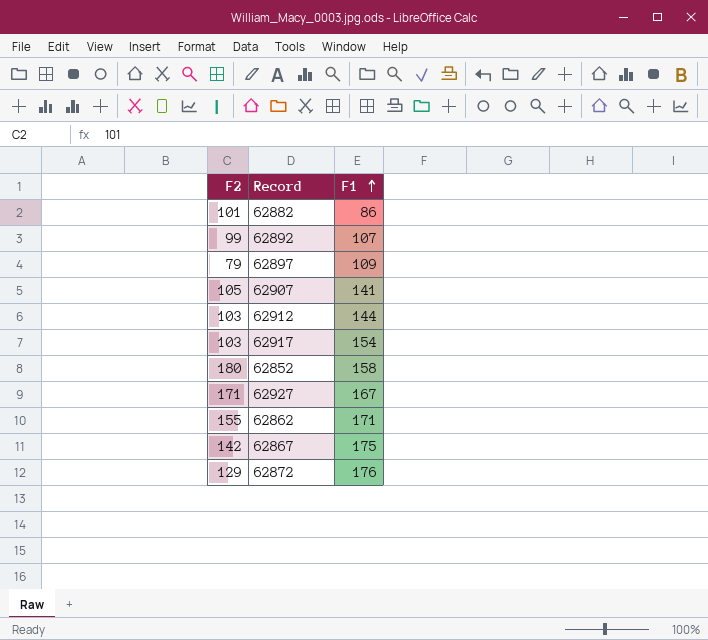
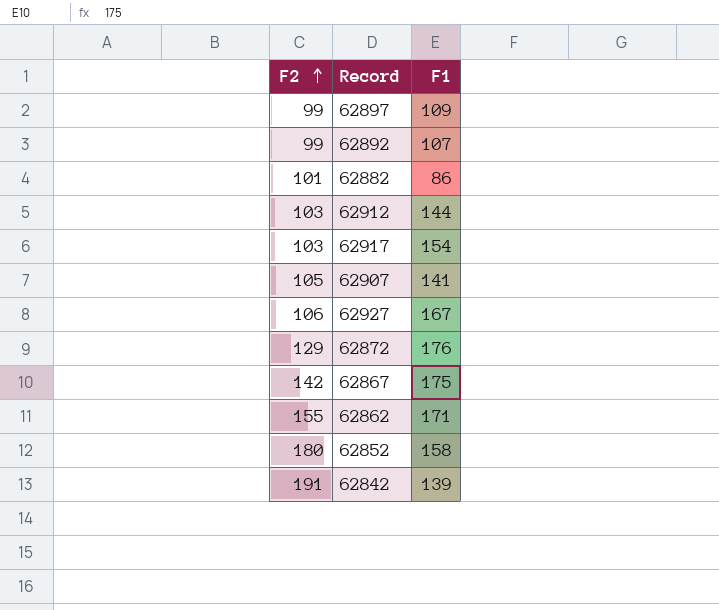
row order: F1 ascending -> F2 ascending
62897 | F2: 79 -> 99
62927 | F2: 171 -> 106
row 62842: none -> 191 | 139

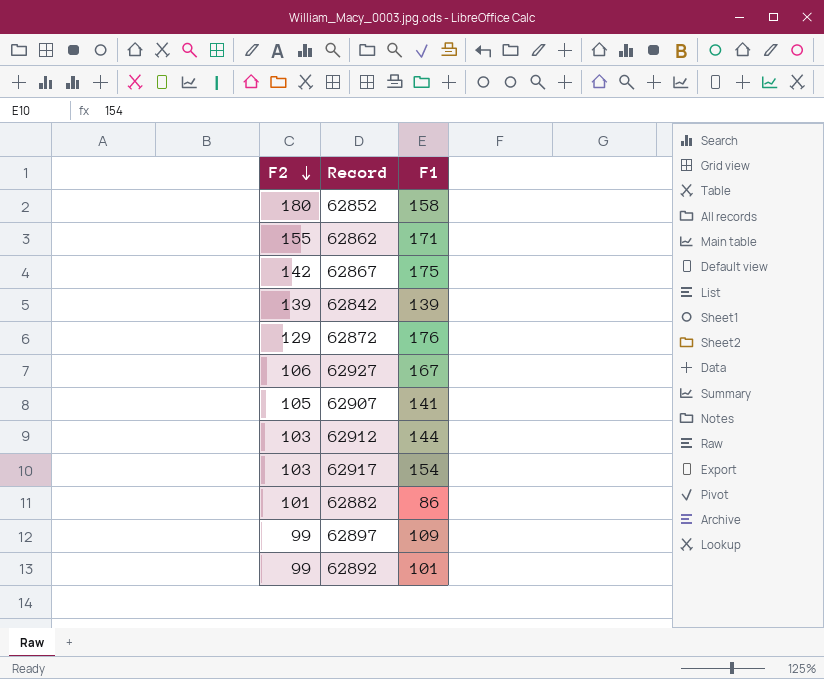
row order: F2 ascending -> F2 descending
62842 | F2: 191 -> 139
62892 | F1: 107 -> 101

